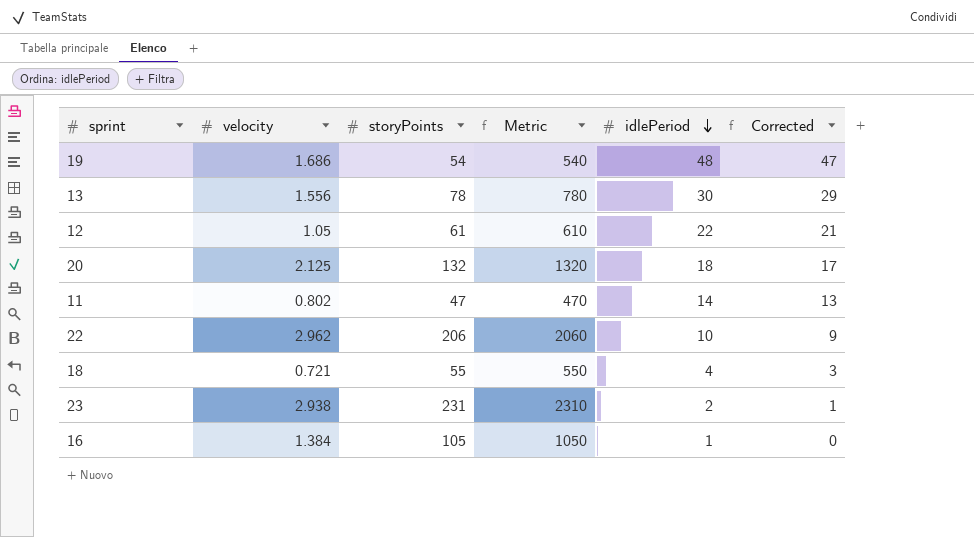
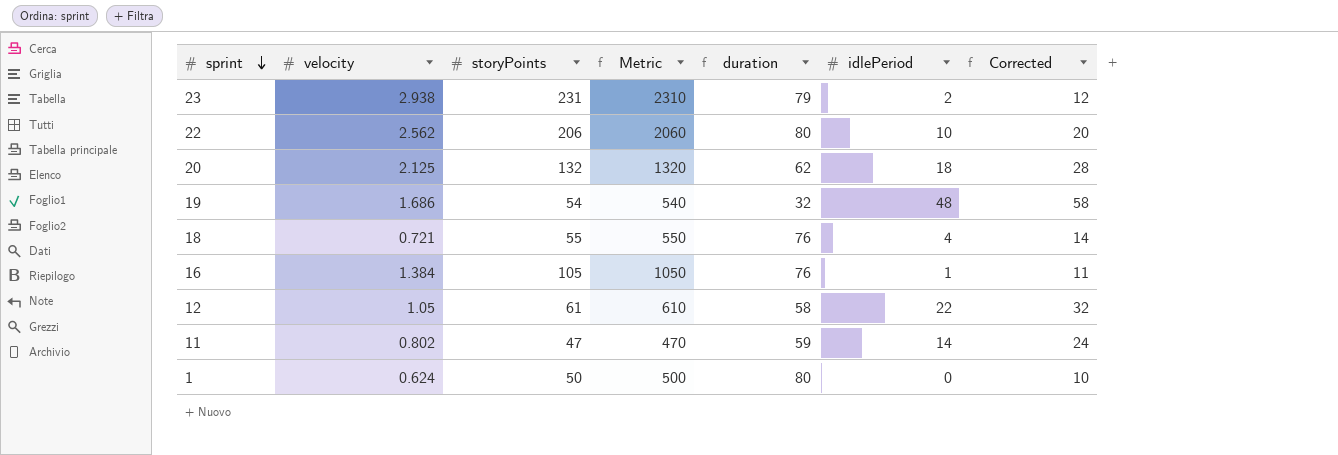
row order: idlePeriod descending -> sprint descending
column duration | formula: none -> [storyPoints] / [velocity]
column Corrected | formula: [idlePeriod] - 1 -> [idlePeriod] + 10
row 13: 1.556 | 78 | 780 | 30 | 29 -> none
22 | velocity: 2.962 -> 2.562
row 1: none -> 0.624 | 50 | 500 | 80 | 0 | 10

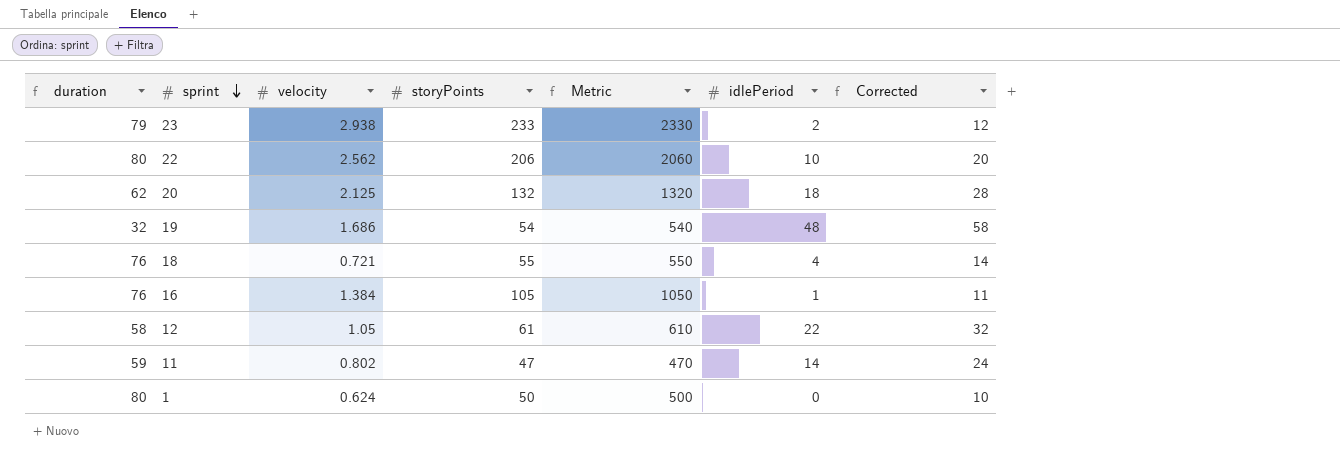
column duration | position: 5 -> 1
23 | storyPoints: 231 -> 233
23 | Metric: 2310 -> 2330

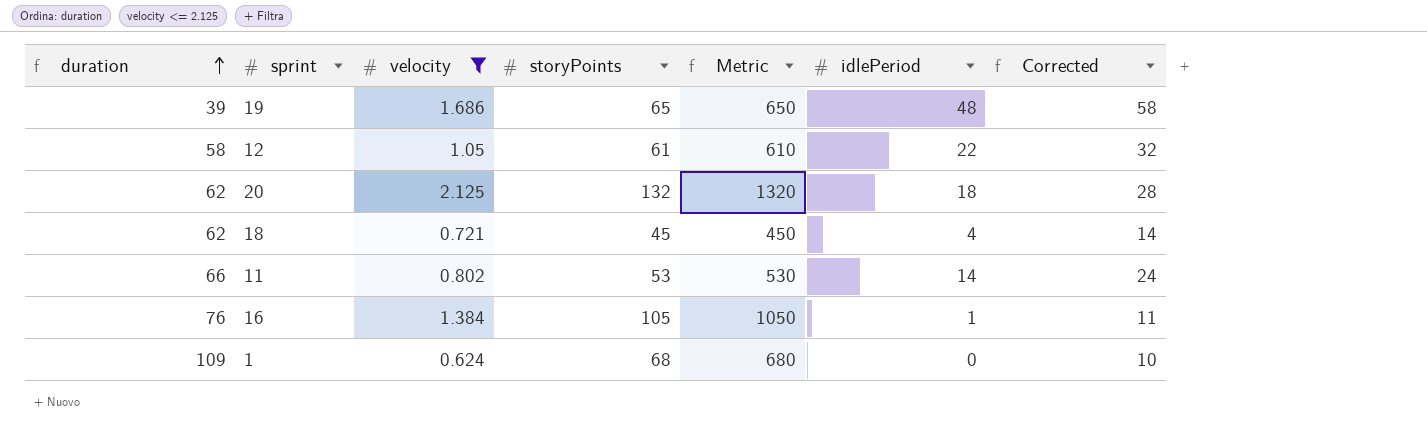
filter: none -> velocity <= 2.125
row order: sprint descending -> duration ascending
19 | duration: 32 -> 39
19 | storyPoints: 54 -> 65
19 | Metric: 540 -> 650
18 | duration: 76 -> 62
18 | storyPoints: 55 -> 45
18 | Metric: 550 -> 450
11 | duration: 59 -> 66
11 | storyPoints: 47 -> 53
11 | Metric: 470 -> 530
1 | duration: 80 -> 109
1 | storyPoints: 50 -> 68
1 | Metric: 500 -> 680

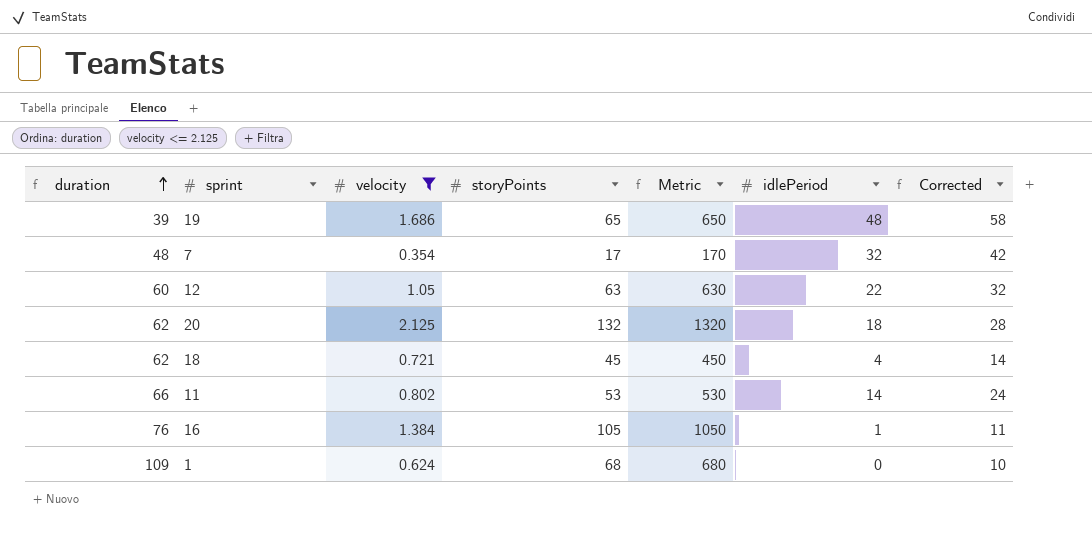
row 7: none -> 48 | 0.354 | 17 | 170 | 32 | 42
12 | duration: 58 -> 60
12 | storyPoints: 61 -> 63
12 | Metric: 610 -> 630

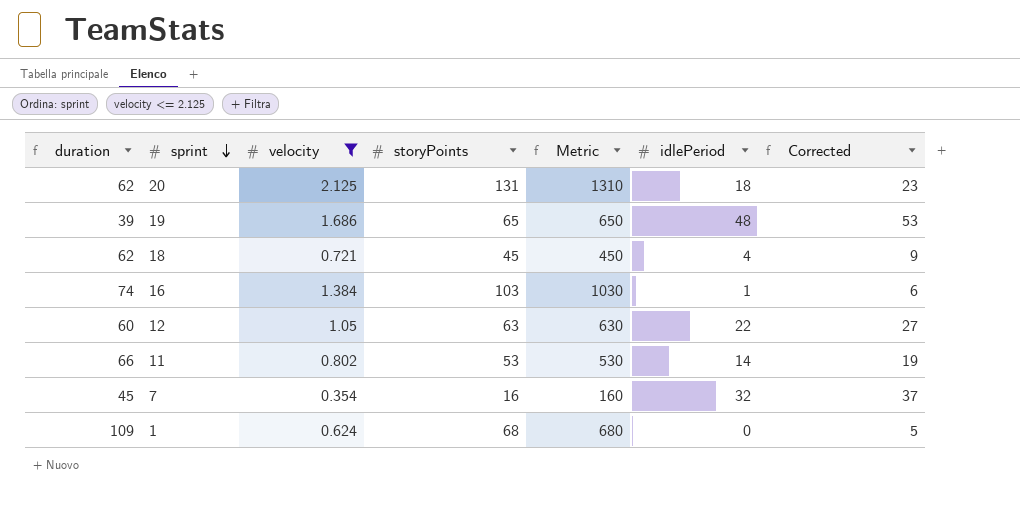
row order: duration ascending -> sprint descending
column Corrected | formula: [idlePeriod] + 10 -> [idlePeriod] + 5
20 | storyPoints: 132 -> 131
20 | Metric: 1320 -> 1310
16 | duration: 76 -> 74
16 | storyPoints: 105 -> 103
16 | Metric: 1050 -> 1030
7 | duration: 48 -> 45
7 | storyPoints: 17 -> 16
7 | Metric: 170 -> 160

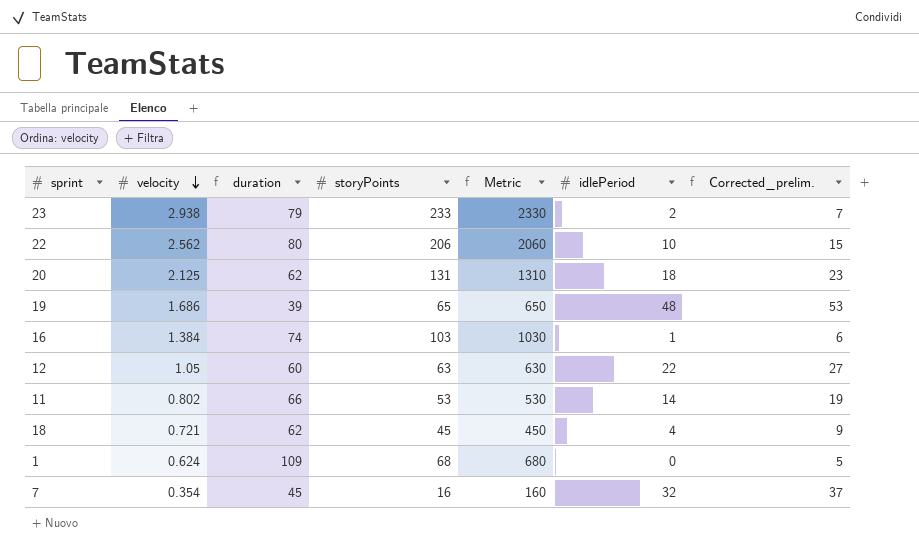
filter: velocity <= 2.125 -> none
row order: sprint descending -> velocity descending
column duration | position: 1 -> 3
column name: Corrected -> Corrected_prelim.

